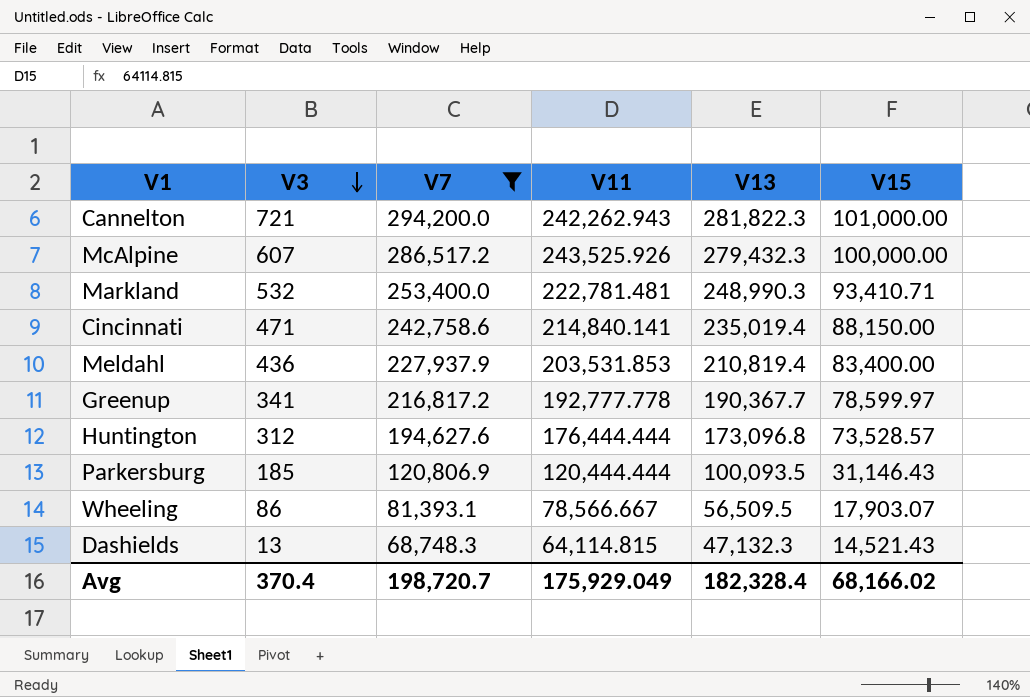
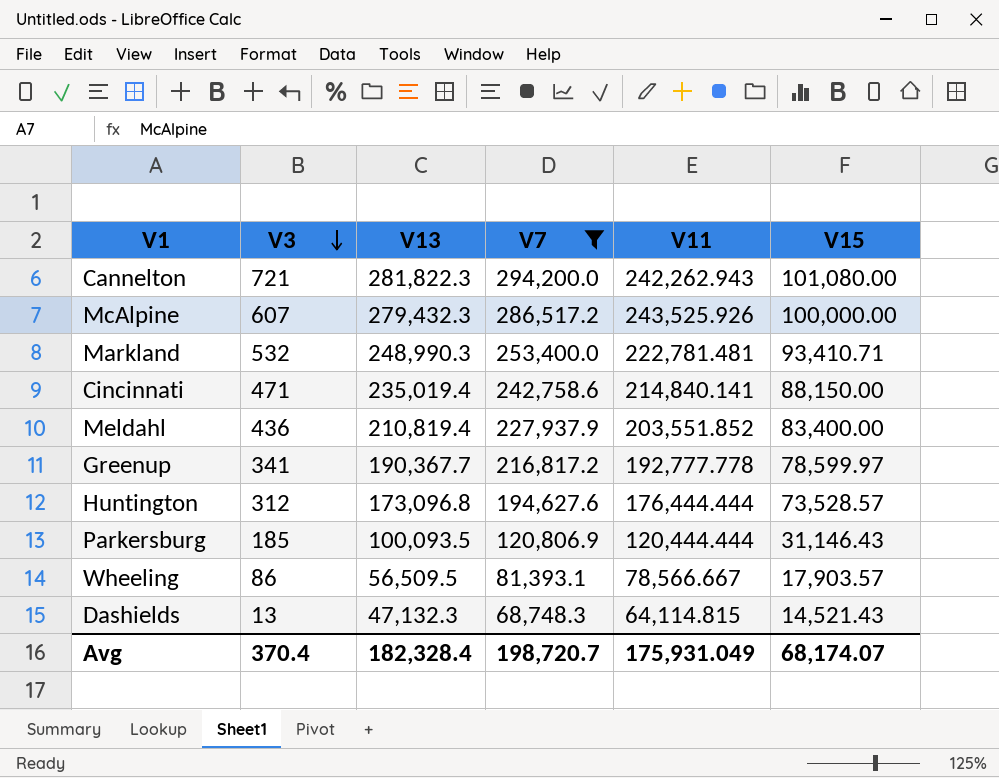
column V13 | position: 5 -> 3
Cannelton | V15: 101,000.00 -> 101,080.00
Meldahl | V11: 203,531.853 -> 203,551.852
Wheeling | V15: 17,903.07 -> 17,903.57
Avg | V11: 175,929.049 -> 175,931.049
Avg | V15: 68,166.02 -> 68,174.07

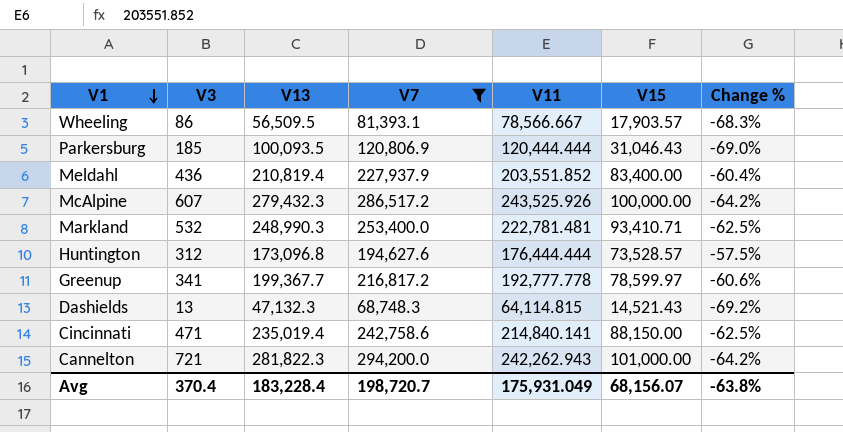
row order: V3 descending -> V1 descending
column Change % | formula: none -> ([V15] - [V13]) / [V13]
Parkersburg | V15: 31,146.43 -> 31,046.43
Greenup | V13: 190,367.7 -> 199,367.7
Cannelton | V15: 101,080.00 -> 101,000.00
Avg | V13: 182,328.4 -> 183,228.4
Avg | V15: 68,174.07 -> 68,156.07

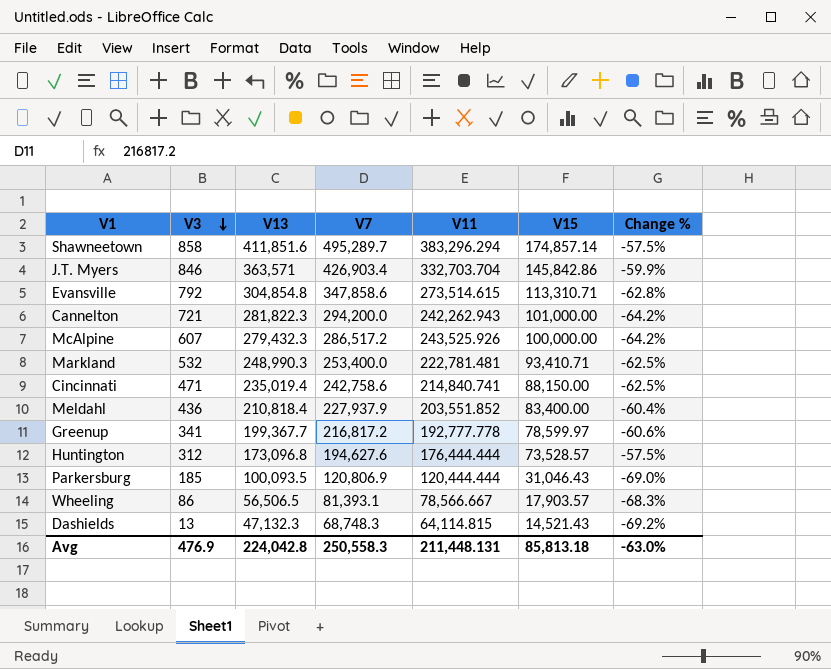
filter: V7 <= 294,200.0 -> none
row order: V1 descending -> V3 descending
Cincinnati | V11: 214,840.141 -> 214,840.741
Meldahl | V13: 210,819.4 -> 210,818.4
Wheeling | V13: 56,509.5 -> 56,506.5
Avg | V3: 370.4 -> 476.9
Avg | V13: 183,228.4 -> 224,042.8
Avg | V7: 198,720.7 -> 250,558.3
Avg | V11: 175,931.049 -> 211,448.131
Avg | V15: 68,156.07 -> 85,813.18
Avg | Change %: -63.8% -> -63.0%

